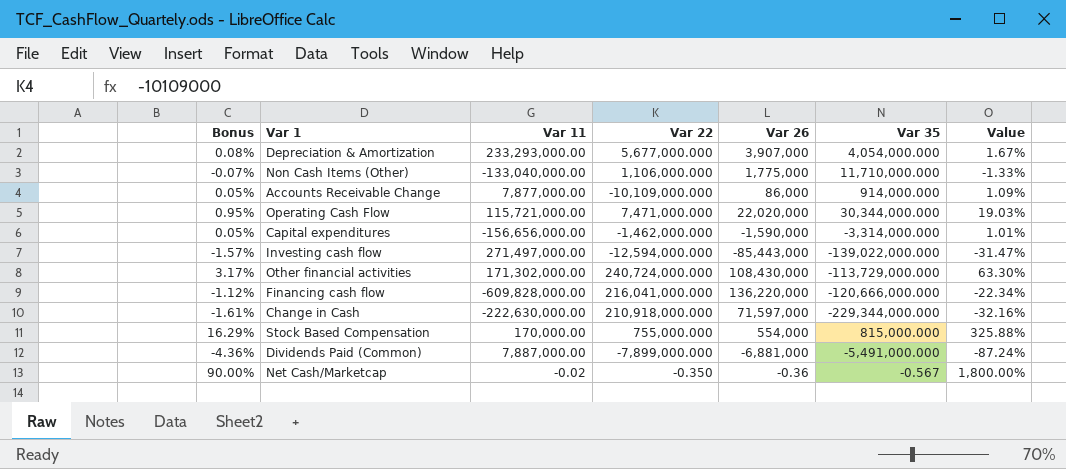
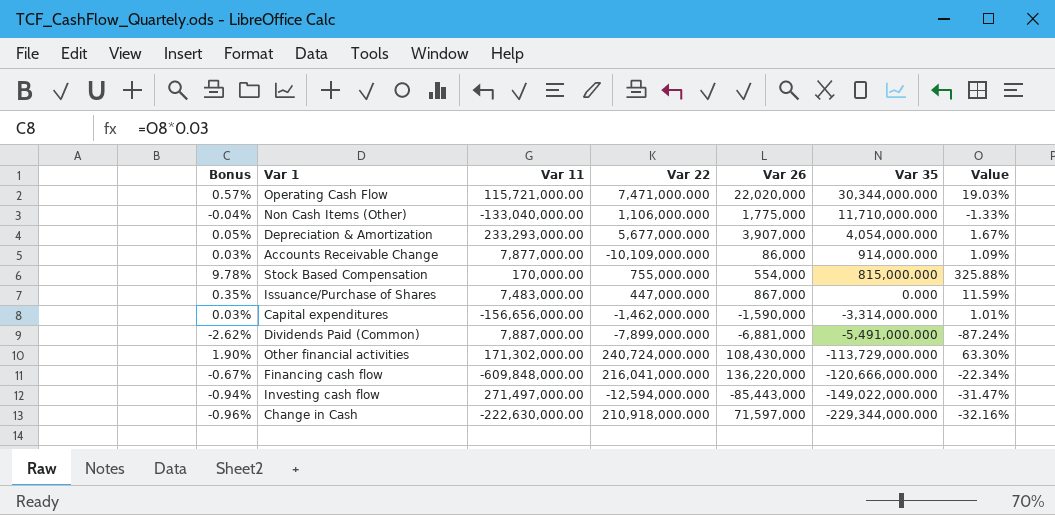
row order: none -> Var 35 descending
column Bonus | formula: [Value] * 0.05 -> [Value] * 0.03
row Net Cash/Marketcap: 90.00% | -0.02 | -0.350 | -0.36 | -0.567 | 1,800.00% -> none
row Issuance/Purchase of Shares: none -> 0.35% | 7,483,000.00 | 447,000.000 | 867,000 | 0.000 | 11.59%
Financing cash flow | Var 11: -609,828,000.00 -> -609,848,000.00
Investing cash flow | Var 35: -139,022,000.000 -> -149,022,000.000

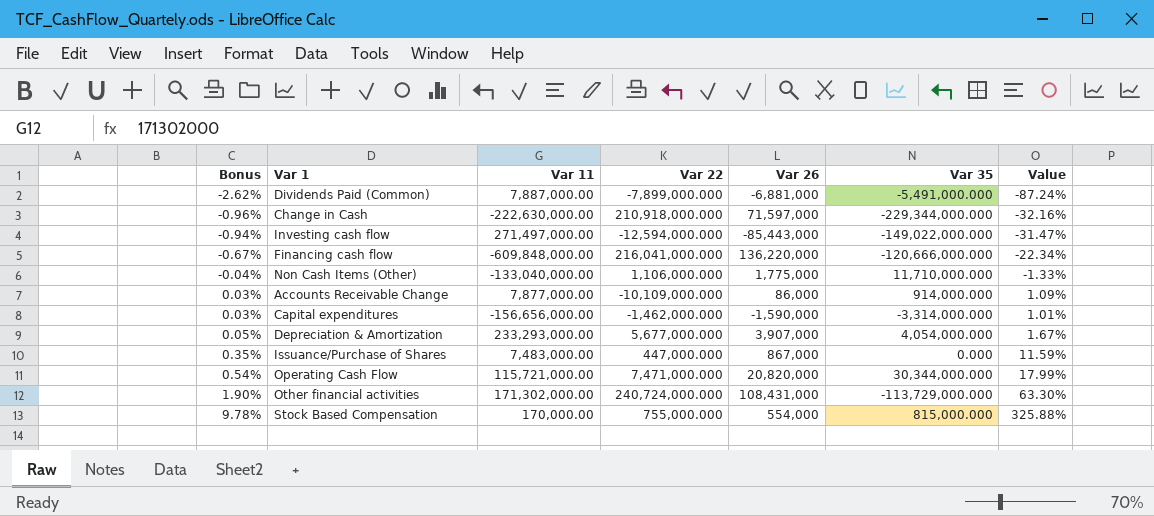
row order: Var 35 descending -> Bonus ascending
Operating Cash Flow | Bonus: 0.57% -> 0.54%
Operating Cash Flow | Var 26: 22,020,000 -> 20,820,000
Operating Cash Flow | Value: 19.03% -> 17.99%
Other financial activities | Var 26: 108,430,000 -> 108,431,000

